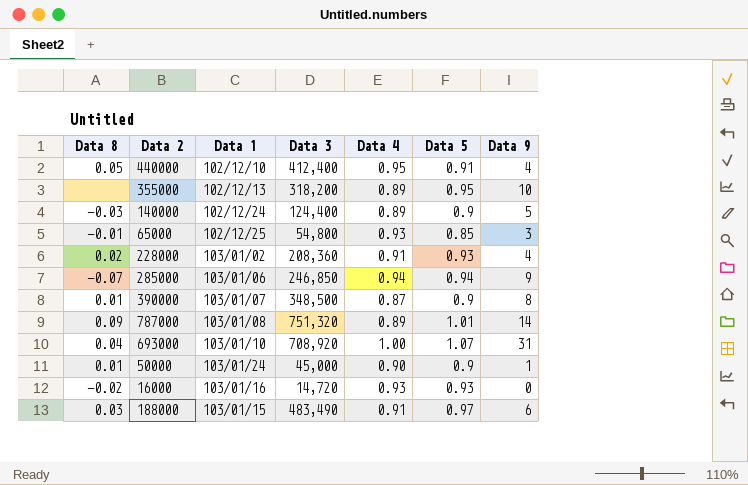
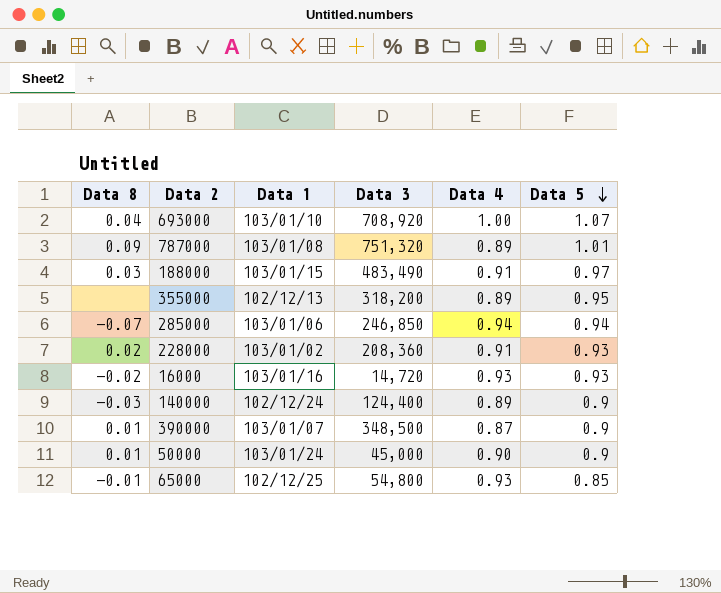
row order: none -> Data 5 descending
column Data 9 | position: 7 -> none
row 440000: 0.05 | 102/12/10 | 412,400 | 0.95 | 0.91 | 4 -> none

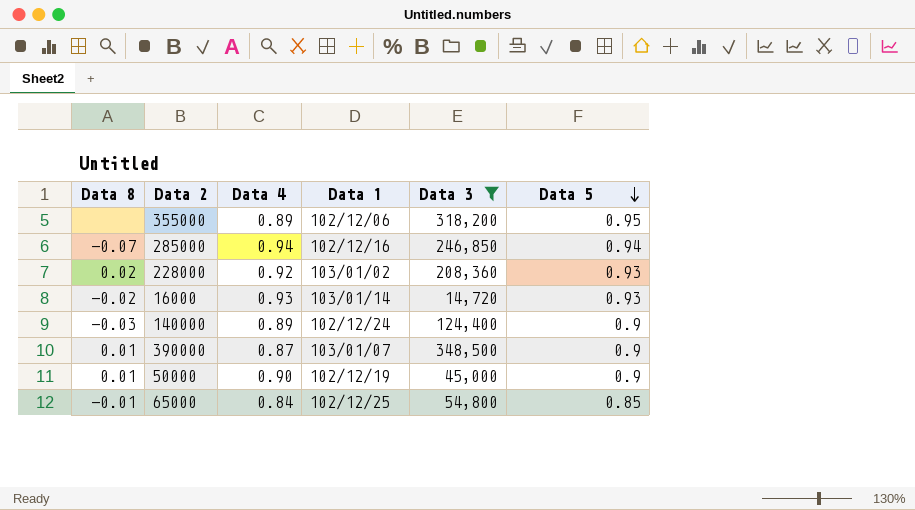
filter: none -> Data 3 <= 348,500
column Data 4 | position: 5 -> 3
355000 | Data 1: 102/12/13 -> 102/12/06
285000 | Data 1: 103/01/06 -> 102/12/16
228000 | Data 4: 0.91 -> 0.92
16000 | Data 1: 103/01/16 -> 103/01/14
50000 | Data 1: 103/01/24 -> 102/12/19
65000 | Data 4: 0.93 -> 0.84

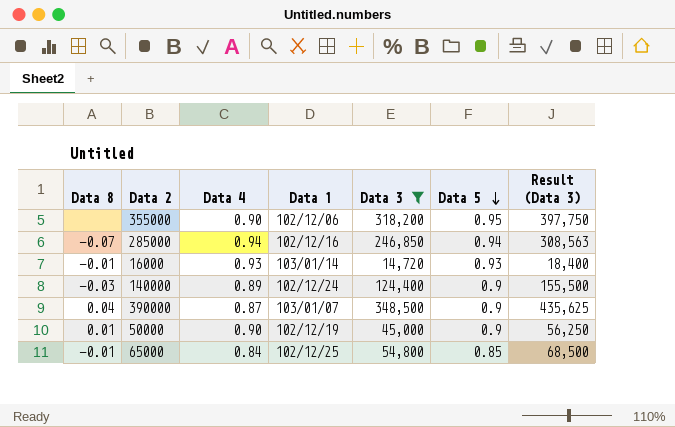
column Result (Data 3) | formula: none -> [Data 3] * 1.25
row 228000: 0.02 | 0.92 | 103/01/02 | 208,360 | 0.93 -> none
355000 | Data 4: 0.89 -> 0.90
16000 | Data 8: -0.02 -> -0.01
390000 | Data 8: 0.01 -> 0.04

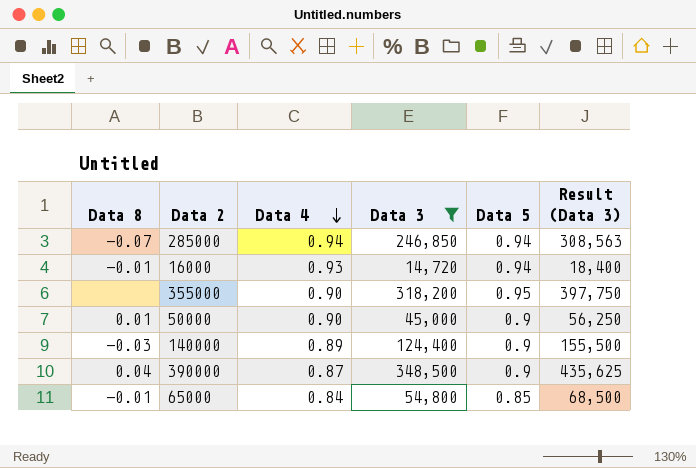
row order: Data 5 descending -> Data 4 descending
column Data 1 | position: 4 -> none
16000 | Data 5: 0.93 -> 0.94

